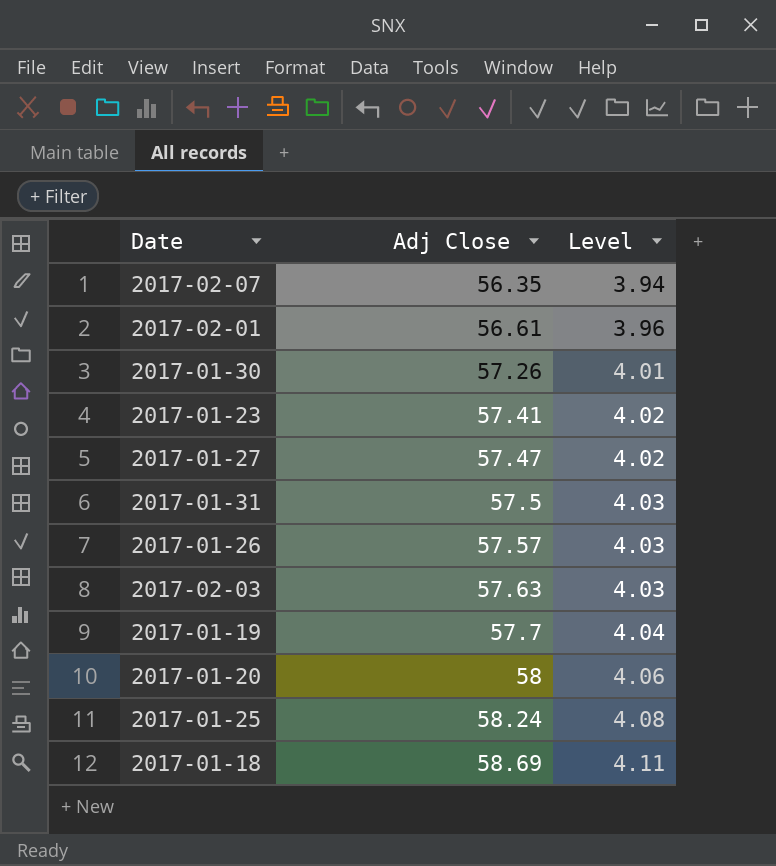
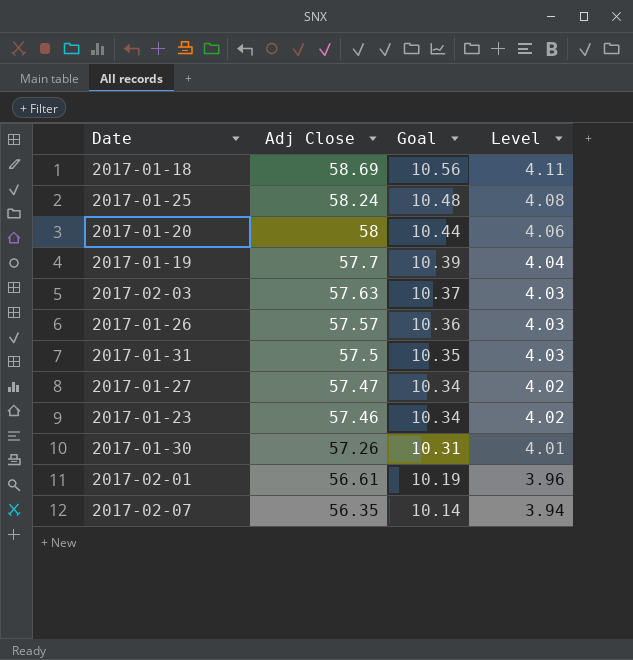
row order: Adj Close ascending -> Adj Close descending
column Goal | formula: none -> [Adj Close] * 0.18
2017-01-23 | Adj Close: 57.41 -> 57.46

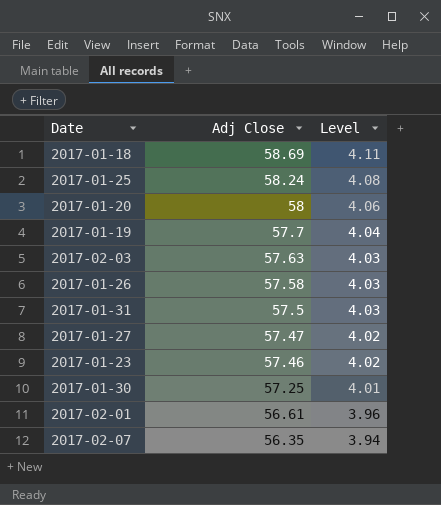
column Goal | formula: [Adj Close] * 0.18 -> none
2017-01-26 | Adj Close: 57.57 -> 57.58
2017-01-30 | Adj Close: 57.26 -> 57.25

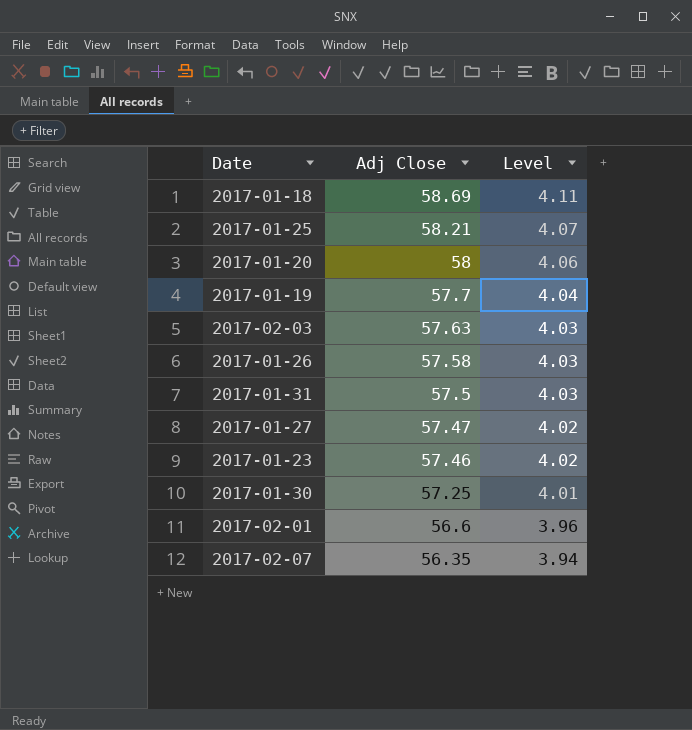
2017-01-25 | Adj Close: 58.24 -> 58.21
2017-01-25 | Level: 4.08 -> 4.07
2017-02-01 | Adj Close: 56.61 -> 56.6

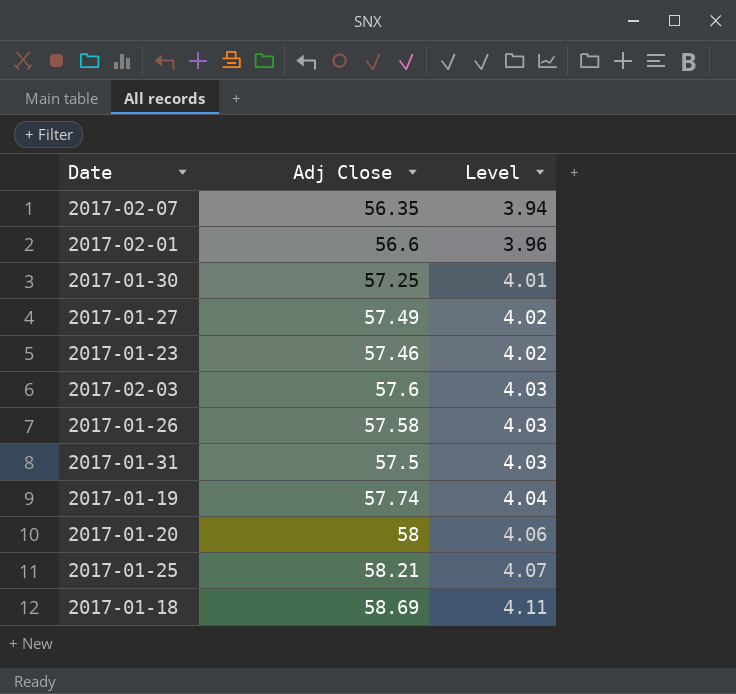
row order: Adj Close descending -> Level ascending
2017-01-27 | Adj Close: 57.47 -> 57.49
2017-02-03 | Adj Close: 57.63 -> 57.6
2017-01-19 | Adj Close: 57.7 -> 57.74

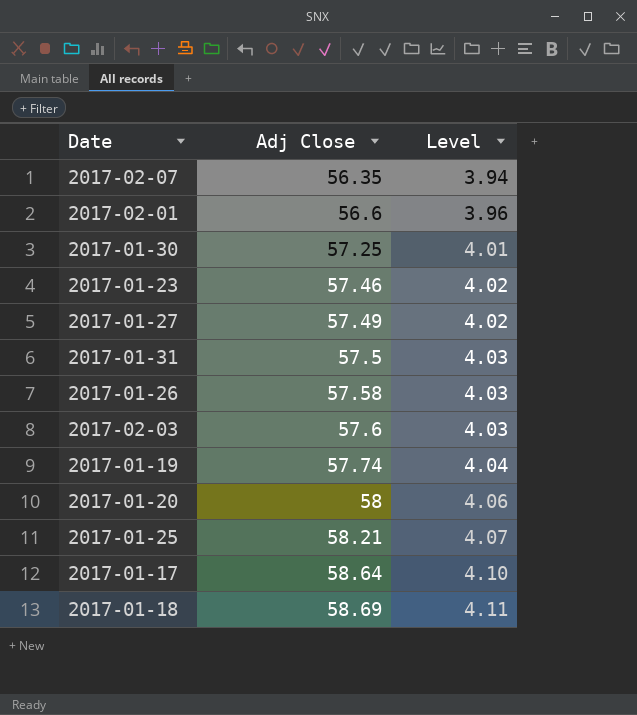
row order: Level ascending -> Adj Close ascending
row 2017-01-17: none -> 58.64 | 4.10

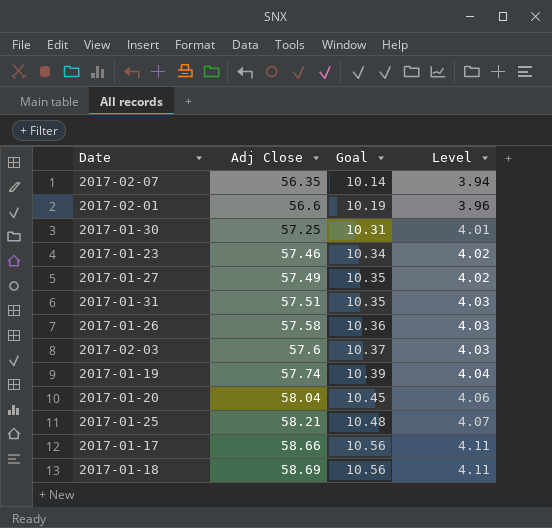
column Goal | formula: none -> [Adj Close] * 0.18
2017-01-31 | Adj Close: 57.5 -> 57.51
2017-01-20 | Adj Close: 58 -> 58.04
2017-01-17 | Adj Close: 58.64 -> 58.66
2017-01-17 | Level: 4.10 -> 4.11

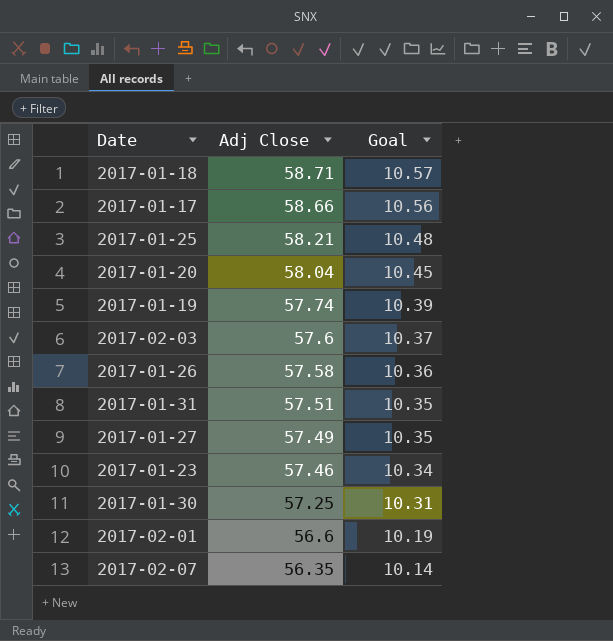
row order: Adj Close ascending -> Adj Close descending
column Level | formula: [Adj Close] * 0.07 -> none
2017-01-18 | Adj Close: 58.69 -> 58.71
2017-01-18 | Goal: 10.56 -> 10.57

